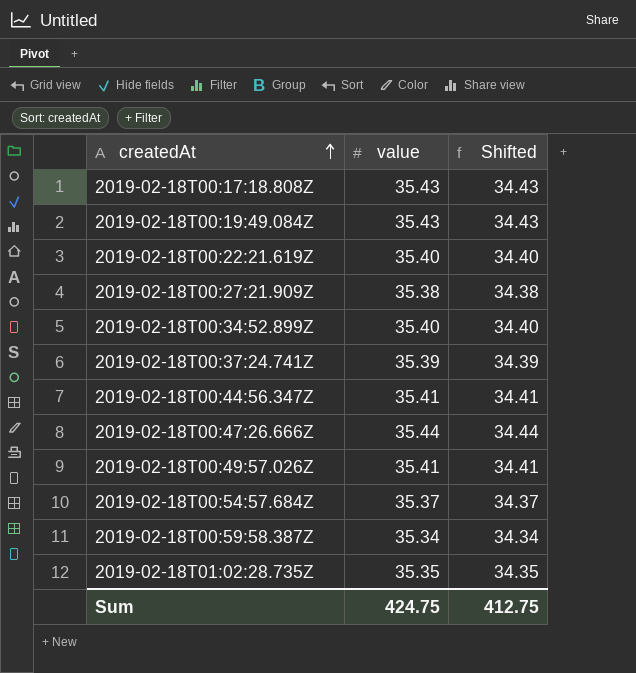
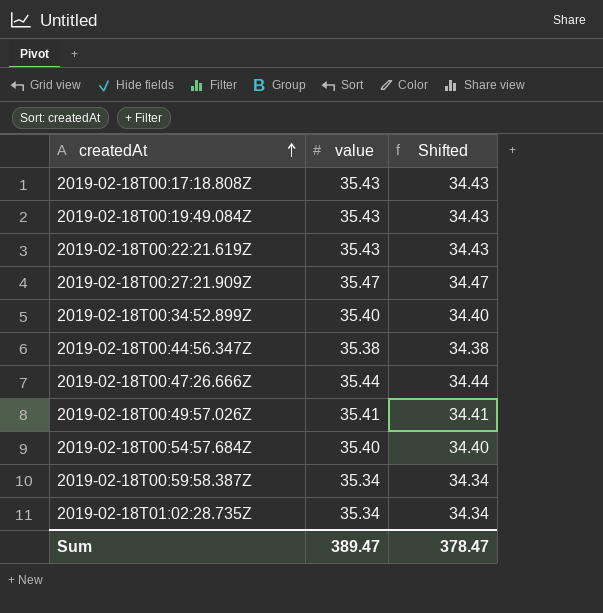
row 2019-02-18T00:37:24.741Z: 35.39 | 34.39 -> none
2019-02-18T00:22:21.619Z | value: 35.40 -> 35.43
2019-02-18T00:22:21.619Z | Shifted: 34.40 -> 34.43
2019-02-18T00:27:21.909Z | value: 35.38 -> 35.47
2019-02-18T00:27:21.909Z | Shifted: 34.38 -> 34.47
2019-02-18T00:44:56.347Z | value: 35.41 -> 35.38
2019-02-18T00:44:56.347Z | Shifted: 34.41 -> 34.38
2019-02-18T00:54:57.684Z | value: 35.37 -> 35.40
2019-02-18T00:54:57.684Z | Shifted: 34.37 -> 34.40
2019-02-18T01:02:28.735Z | value: 35.35 -> 35.34
2019-02-18T01:02:28.735Z | Shifted: 34.35 -> 34.34
Sum | value: 424.75 -> 389.47
Sum | Shifted: 412.75 -> 378.47

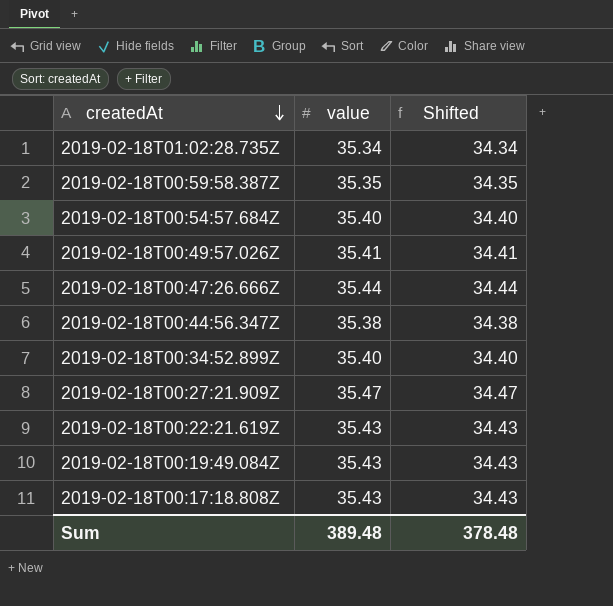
row order: createdAt ascending -> createdAt descending
2019-02-18T00:59:58.387Z | value: 35.34 -> 35.35
2019-02-18T00:59:58.387Z | Shifted: 34.34 -> 34.35
Sum | value: 389.47 -> 389.48
Sum | Shifted: 378.47 -> 378.48

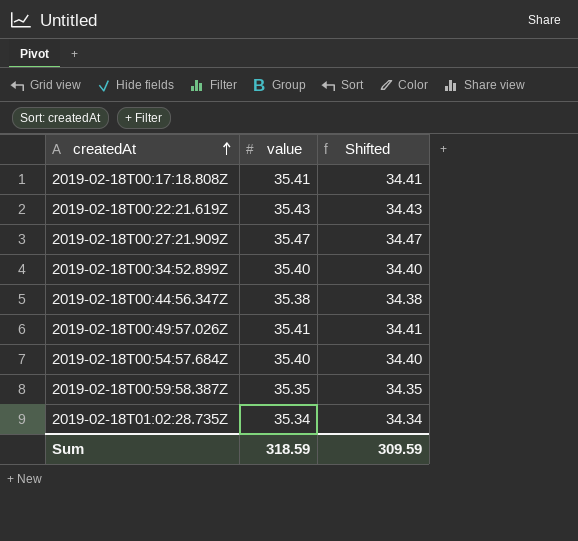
row order: createdAt descending -> createdAt ascending
row 2019-02-18T00:47:26.666Z: 35.44 | 34.44 -> none
row 2019-02-18T00:19:49.084Z: 35.43 | 34.43 -> none
2019-02-18T00:17:18.808Z | value: 35.43 -> 35.41
2019-02-18T00:17:18.808Z | Shifted: 34.43 -> 34.41
Sum | value: 389.48 -> 318.59
Sum | Shifted: 378.48 -> 309.59

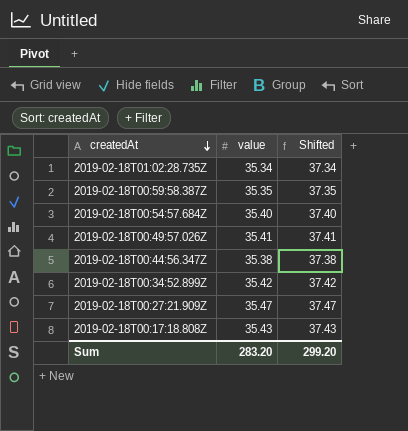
row order: createdAt ascending -> createdAt descending
column Shifted | formula: [value] - 1 -> [value] + 2
row 2019-02-18T00:22:21.619Z: 35.43 | 34.43 -> none
2019-02-18T00:34:52.899Z | value: 35.40 -> 35.42
2019-02-18T00:17:18.808Z | value: 35.41 -> 35.43
Sum | value: 318.59 -> 283.20
Sum | Shifted: 309.59 -> 299.20

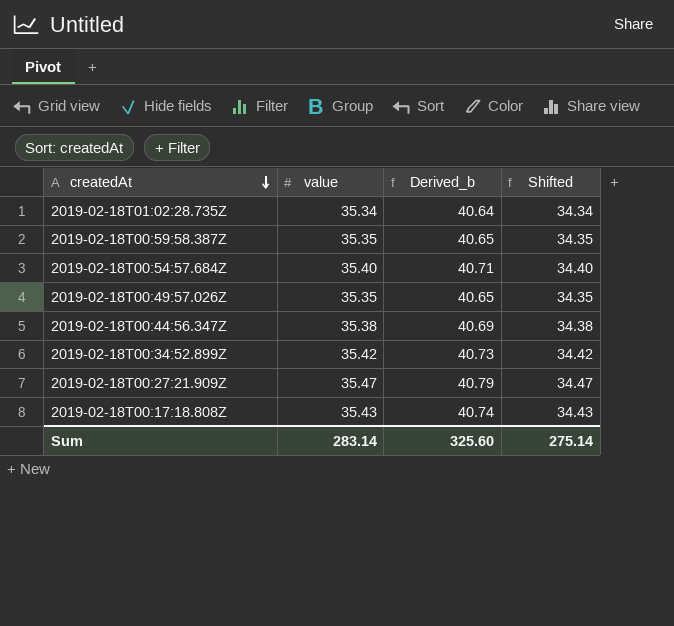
column Derived_b | formula: none -> [value] * 1.15
column Shifted | formula: [value] + 2 -> [value] - 1
2019-02-18T00:49:57.026Z | value: 35.41 -> 35.35
Sum | value: 283.20 -> 283.14
Sum | Shifted: 299.20 -> 275.14

